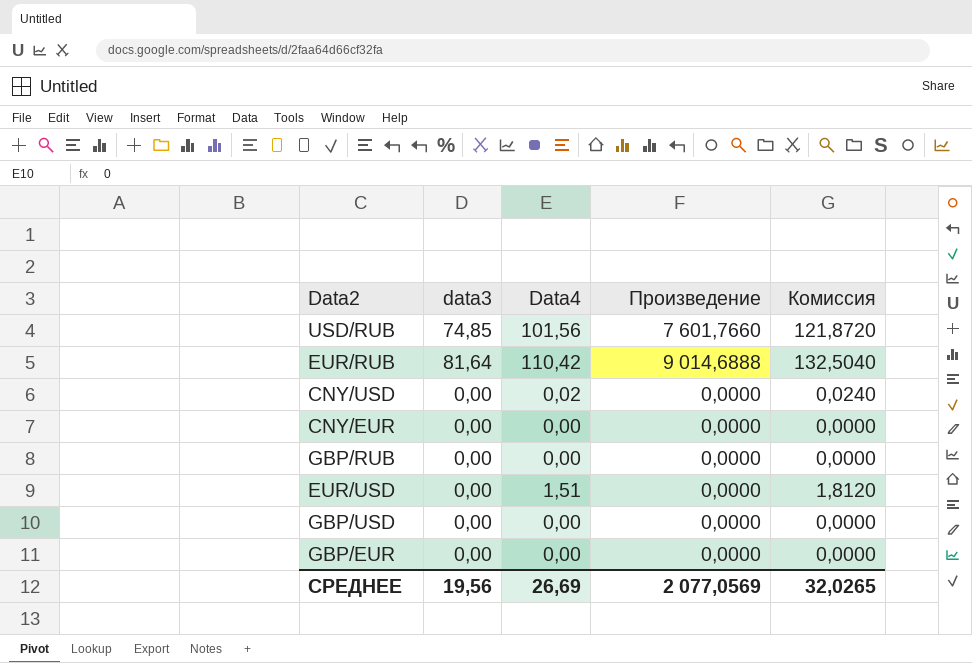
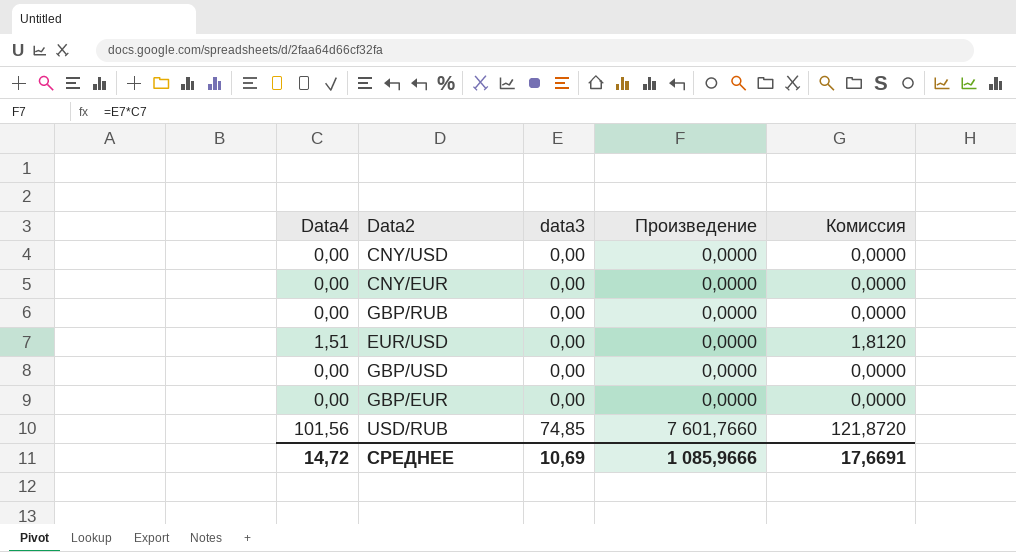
row order: none -> data3 ascending
column Data4 | position: 3 -> 1
row EUR/RUB: 81,64 | 110,42 | 9 014,6888 | 132,5040 -> none
CNY/USD | Data4: 0,02 -> 0,00
CNY/USD | Комиссия: 0,0240 -> 0,0000
СРЕДНЕЕ | Data4: 26,69 -> 14,72
СРЕДНЕЕ | data3: 19,56 -> 10,69
СРЕДНЕЕ | Произведение: 2 077,0569 -> 1 085,9666
СРЕДНЕЕ | Комиссия: 32,0265 -> 17,6691

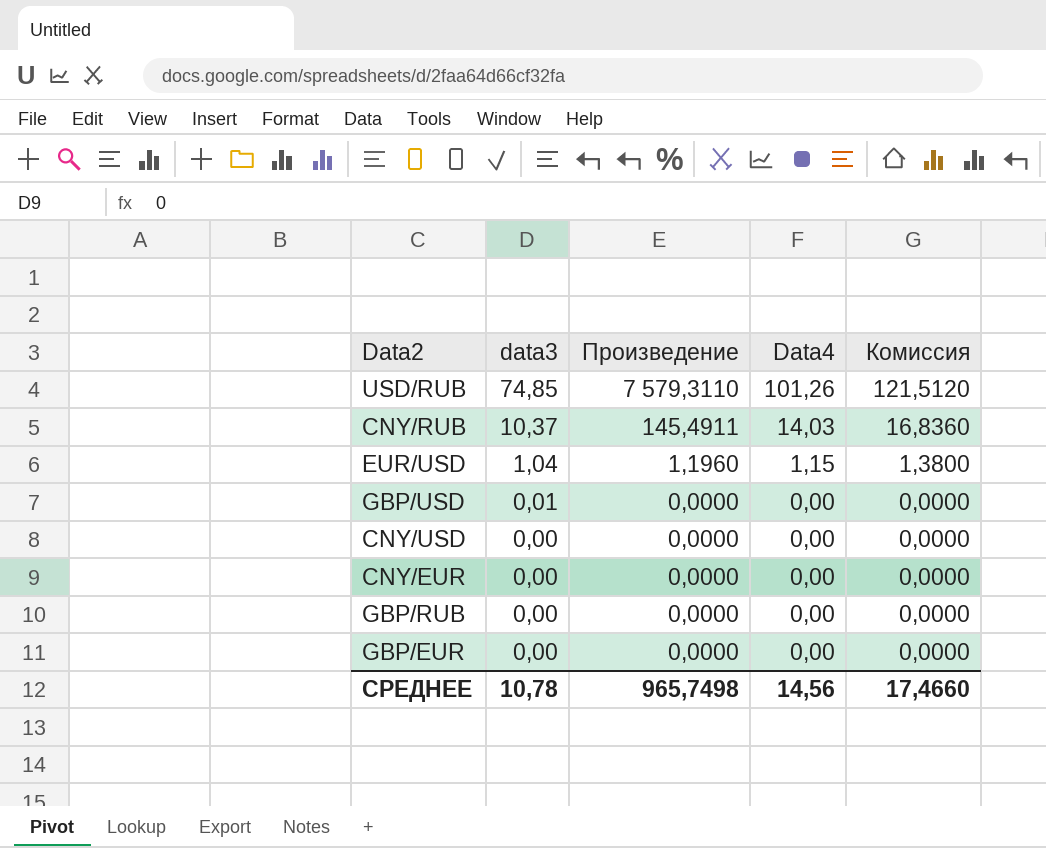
row order: data3 ascending -> data3 descending
column Data4 | position: 1 -> 4
USD/RUB | Произведение: 7 601,7660 -> 7 579,3110
USD/RUB | Data4: 101,56 -> 101,26
USD/RUB | Комиссия: 121,8720 -> 121,5120
row CNY/RUB: none -> 10,37 | 145,4911 | 14,03 | 16,8360
EUR/USD | data3: 0,00 -> 1,04
EUR/USD | Произведение: 0,0000 -> 1,1960
EUR/USD | Data4: 1,51 -> 1,15
EUR/USD | Комиссия: 1,8120 -> 1,3800
GBP/USD | data3: 0,00 -> 0,01
СРЕДНЕЕ | data3: 10,69 -> 10,78
СРЕДНЕЕ | Произведение: 1 085,9666 -> 965,7498
СРЕДНЕЕ | Data4: 14,72 -> 14,56
СРЕДНЕЕ | Комиссия: 17,6691 -> 17,4660

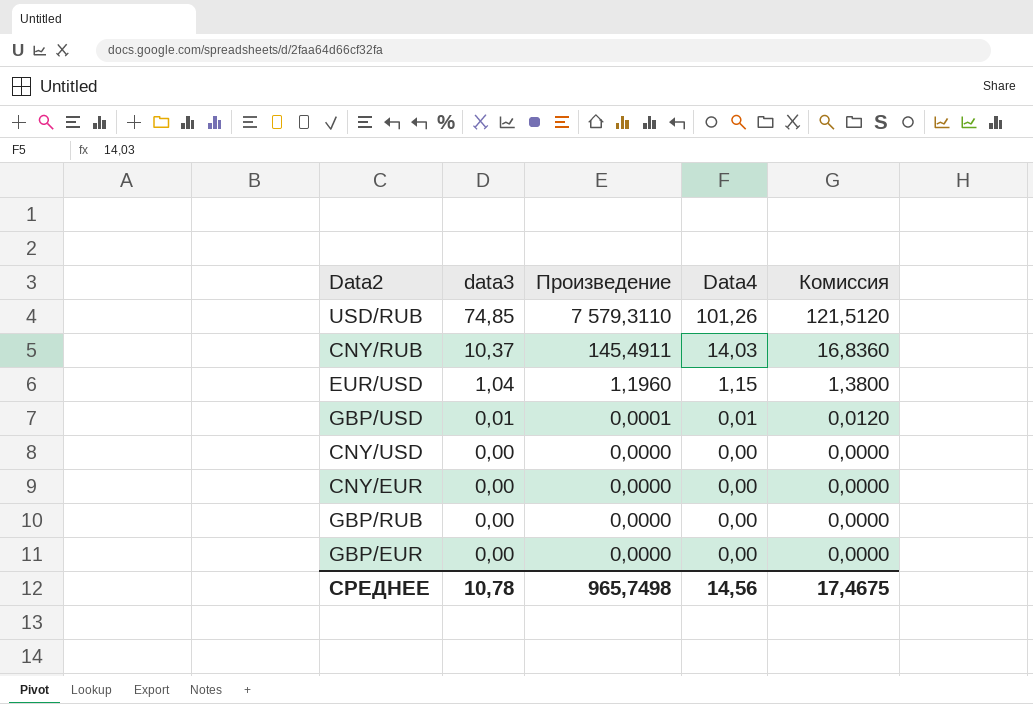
GBP/USD | Произведение: 0,0000 -> 0,0001
GBP/USD | Data4: 0,00 -> 0,01
GBP/USD | Комиссия: 0,0000 -> 0,0120
СРЕДНЕЕ | Комиссия: 17,4660 -> 17,4675

